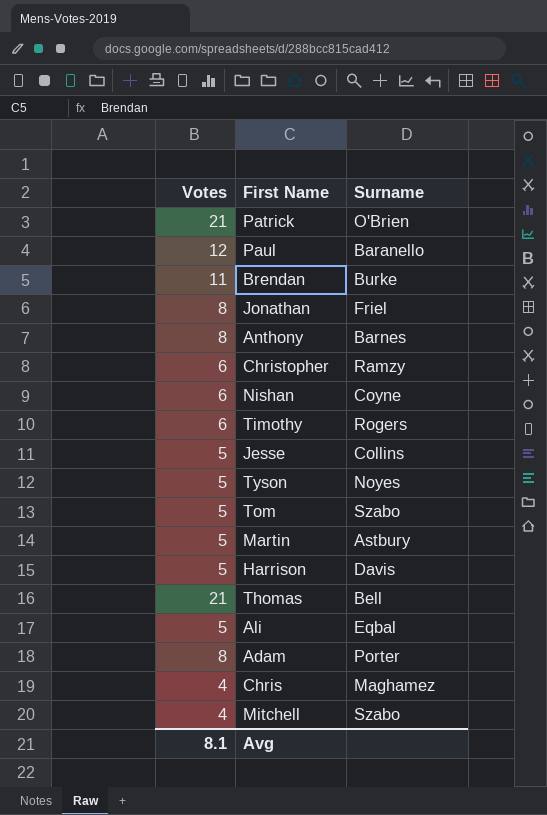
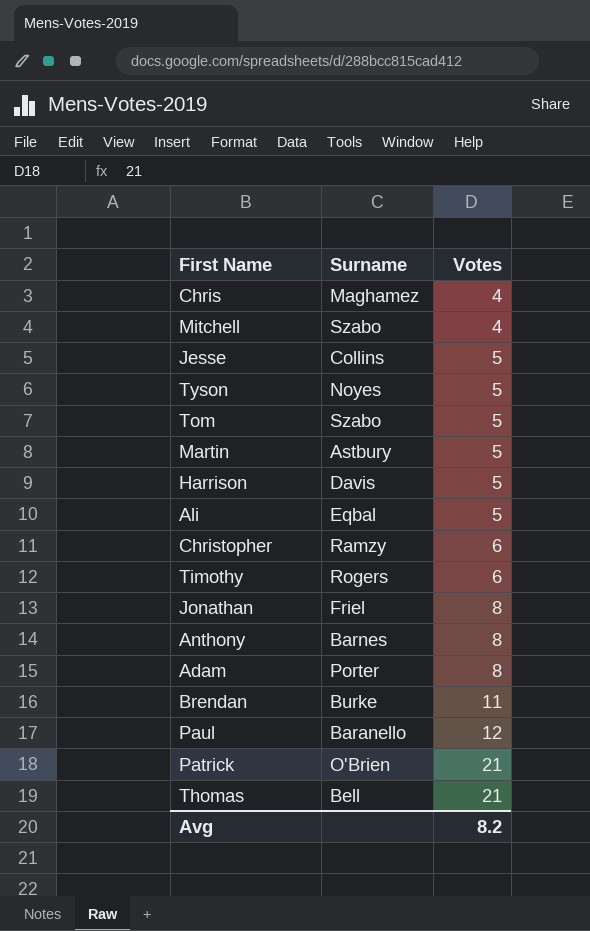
row order: none -> Votes ascending
column Votes | position: 1 -> 3
row Nishan: 6 | Coyne -> none
Avg | Votes: 8.1 -> 8.2

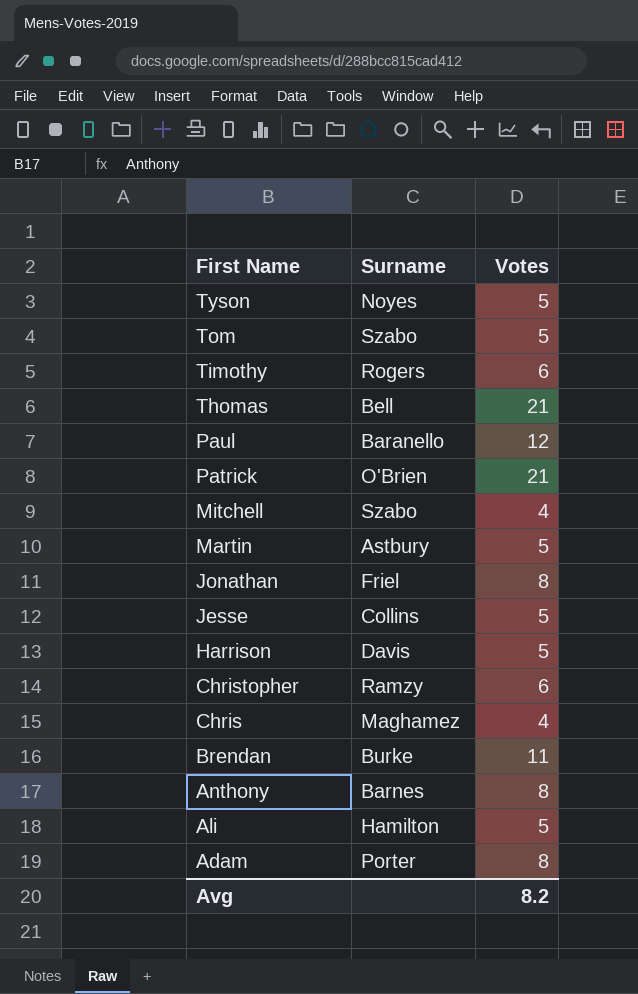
row order: Votes ascending -> First Name descending
Ali | Surname: Eqbal -> Hamilton

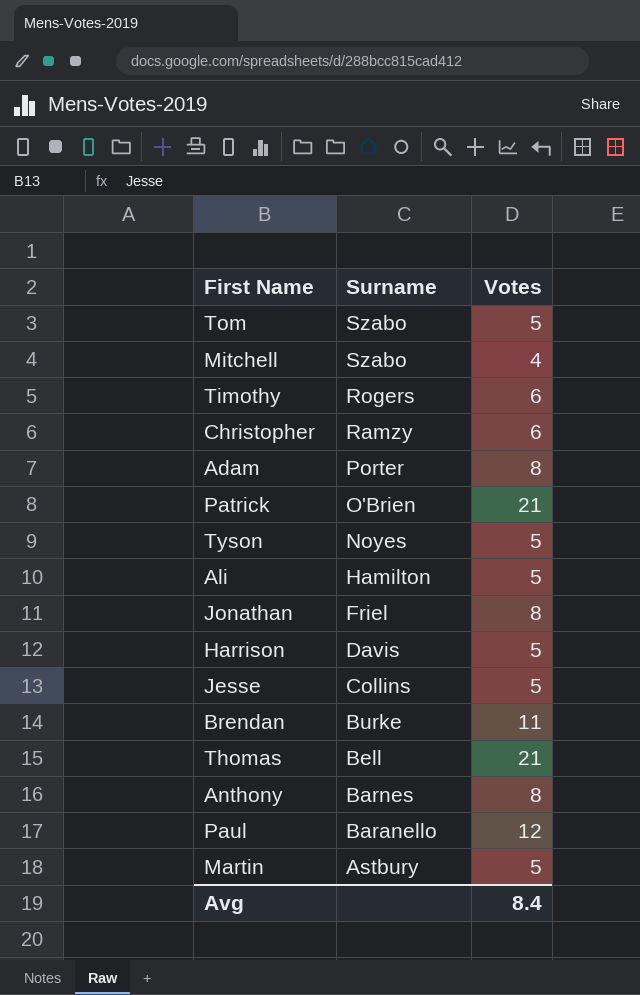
row order: First Name descending -> Surname descending
row Chris: Maghamez | 4 -> none
Avg | Votes: 8.2 -> 8.4

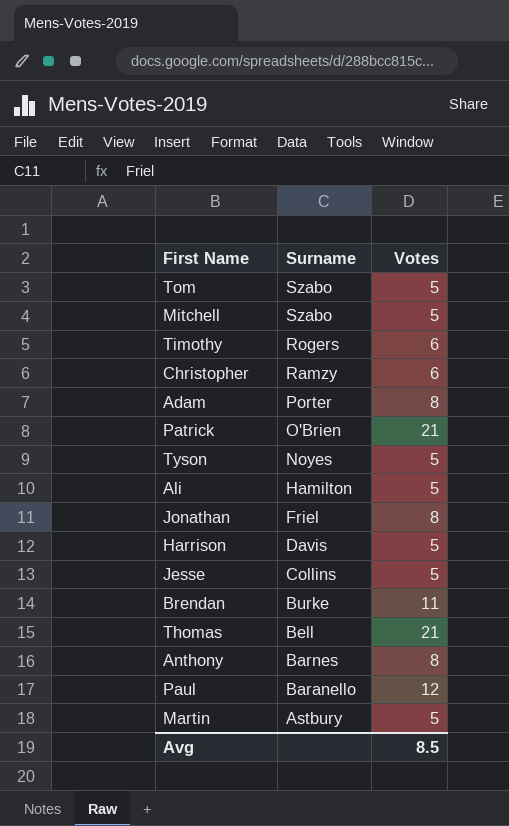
Mitchell | Votes: 4 -> 5
Avg | Votes: 8.4 -> 8.5

